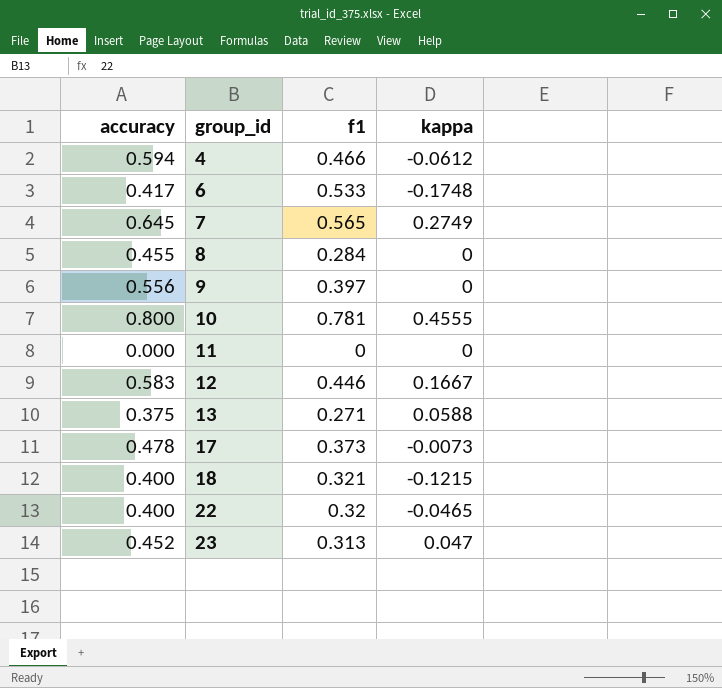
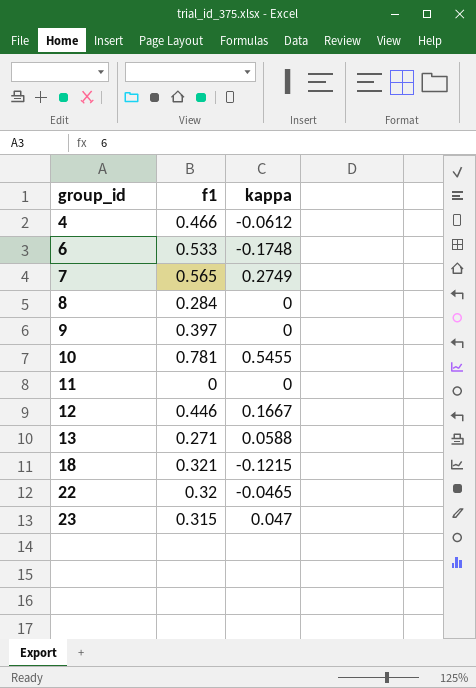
column accuracy | position: 1 -> none
row 17: 0.478 | 0.373 | -0.0073 -> none
10 | kappa: 0.4555 -> 0.5455
23 | f1: 0.313 -> 0.315

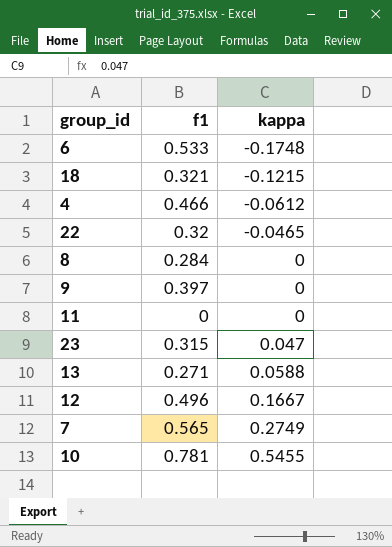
row order: group_id ascending -> kappa ascending
12 | f1: 0.446 -> 0.496

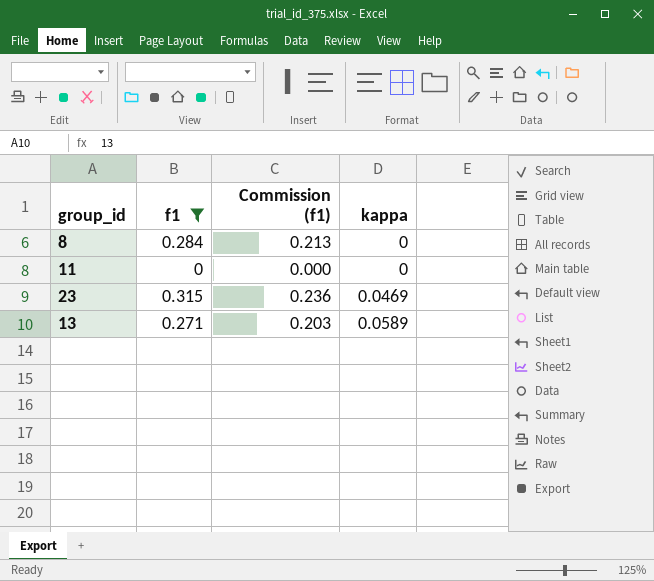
filter: none -> f1 <= 0.315
column Commission (f1) | formula: none -> [f1] * 0.75
23 | kappa: 0.047 -> 0.0469
13 | kappa: 0.0588 -> 0.0589

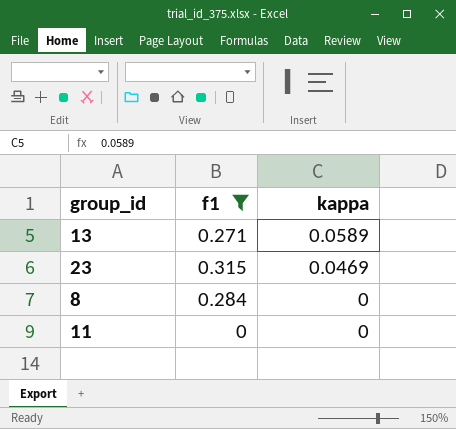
row order: kappa ascending -> kappa descending
column Commission (f1) | formula: [f1] * 0.75 -> none

